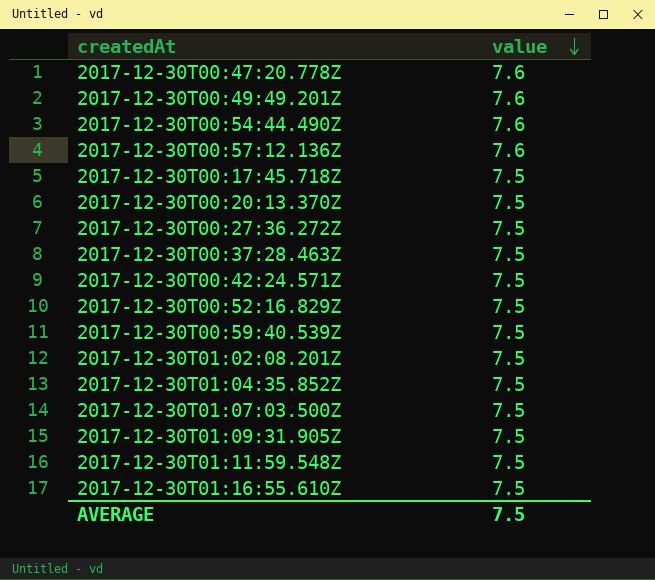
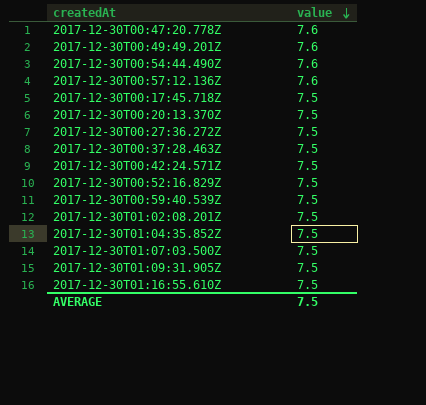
row 2017-12-30T01:11:59.548Z: 7.5 -> none

